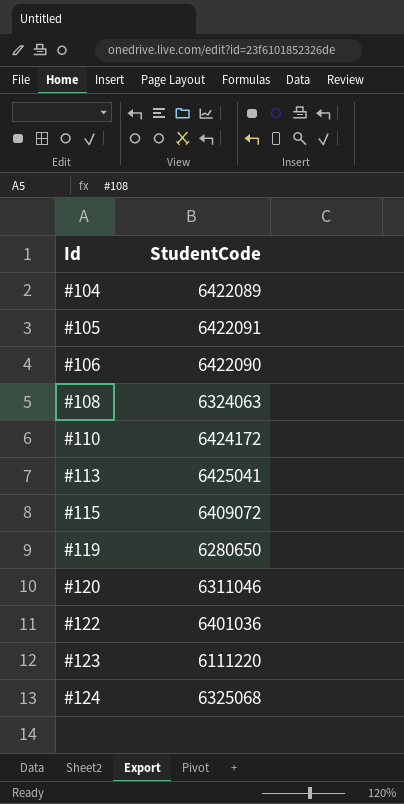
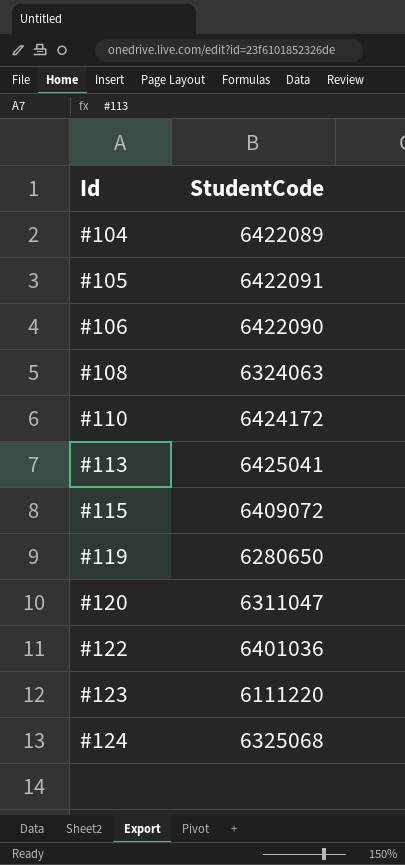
#120 | StudentCode: 6311046 -> 6311047

